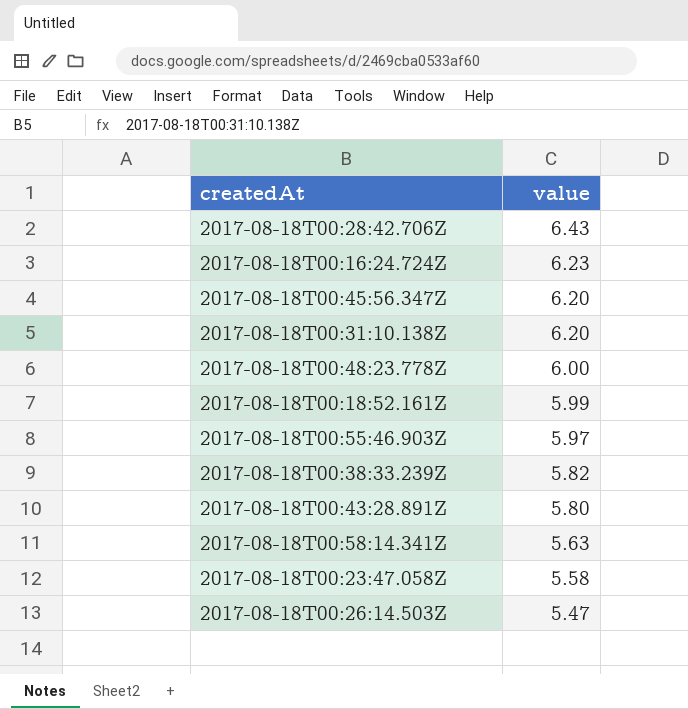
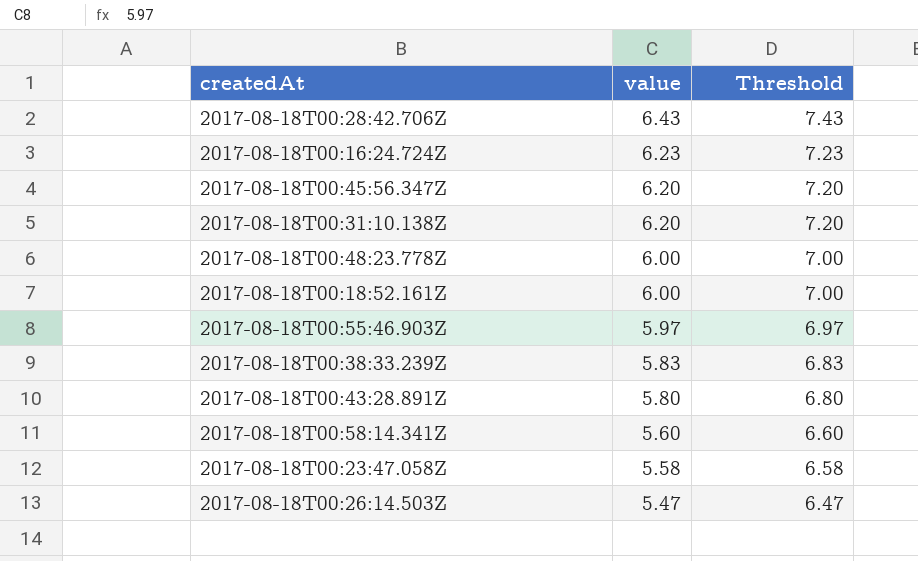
column Threshold | formula: none -> [value] + 1
2017-08-18T00:18:52.161Z | value: 5.99 -> 6.00
2017-08-18T00:38:33.239Z | value: 5.82 -> 5.83
2017-08-18T00:58:14.341Z | value: 5.63 -> 5.60

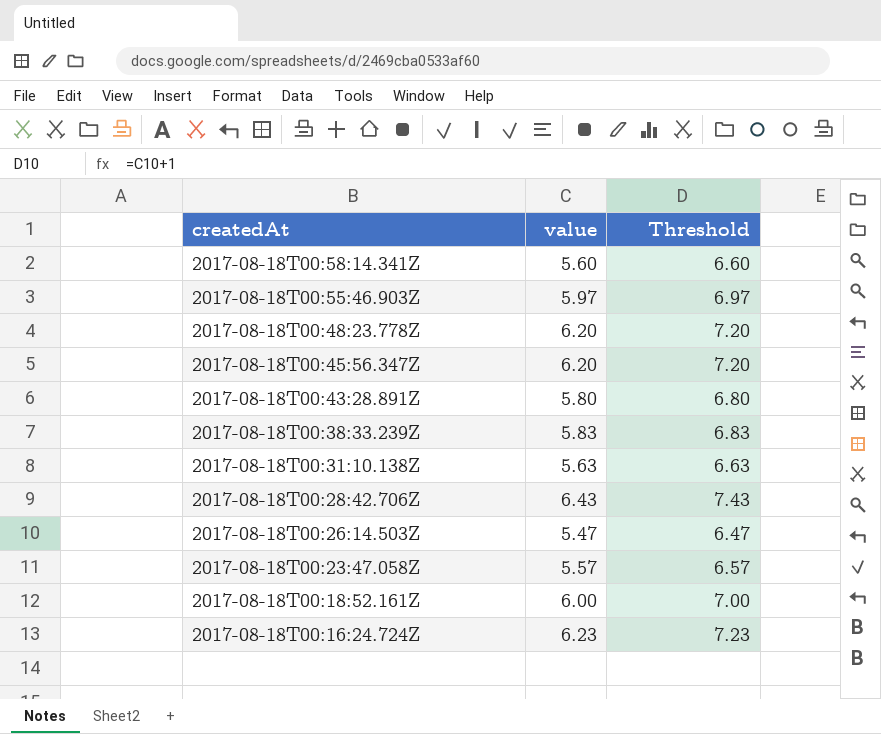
row order: value descending -> createdAt descending
2017-08-18T00:48:23.778Z | value: 6.00 -> 6.20
2017-08-18T00:48:23.778Z | Threshold: 7.00 -> 7.20
2017-08-18T00:31:10.138Z | value: 6.20 -> 5.63
2017-08-18T00:31:10.138Z | Threshold: 7.20 -> 6.63
2017-08-18T00:23:47.058Z | value: 5.58 -> 5.57
2017-08-18T00:23:47.058Z | Threshold: 6.58 -> 6.57

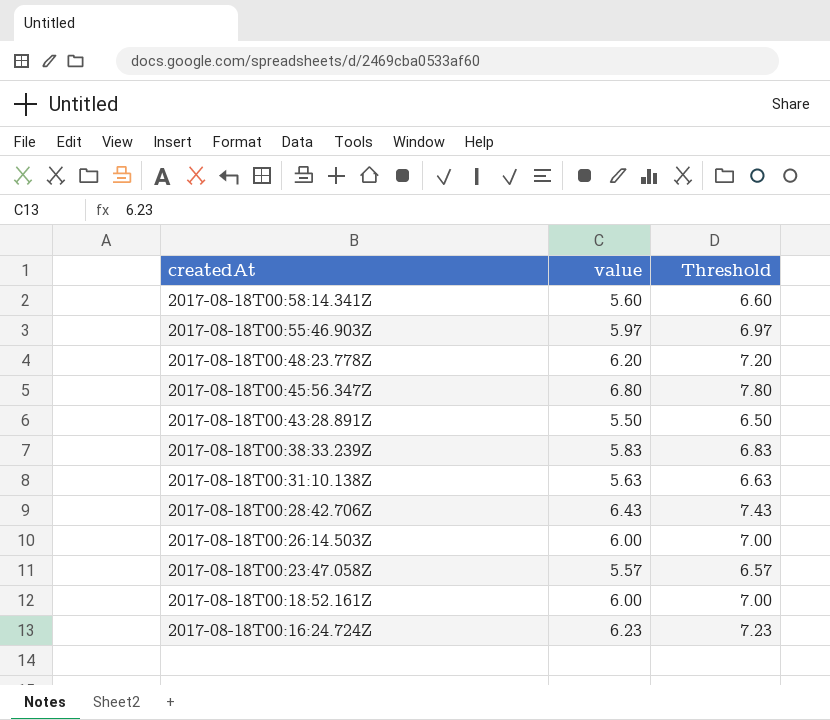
2017-08-18T00:45:56.347Z | value: 6.20 -> 6.80
2017-08-18T00:45:56.347Z | Threshold: 7.20 -> 7.80
2017-08-18T00:43:28.891Z | value: 5.80 -> 5.50
2017-08-18T00:43:28.891Z | Threshold: 6.80 -> 6.50
2017-08-18T00:26:14.503Z | value: 5.47 -> 6.00
2017-08-18T00:26:14.503Z | Threshold: 6.47 -> 7.00

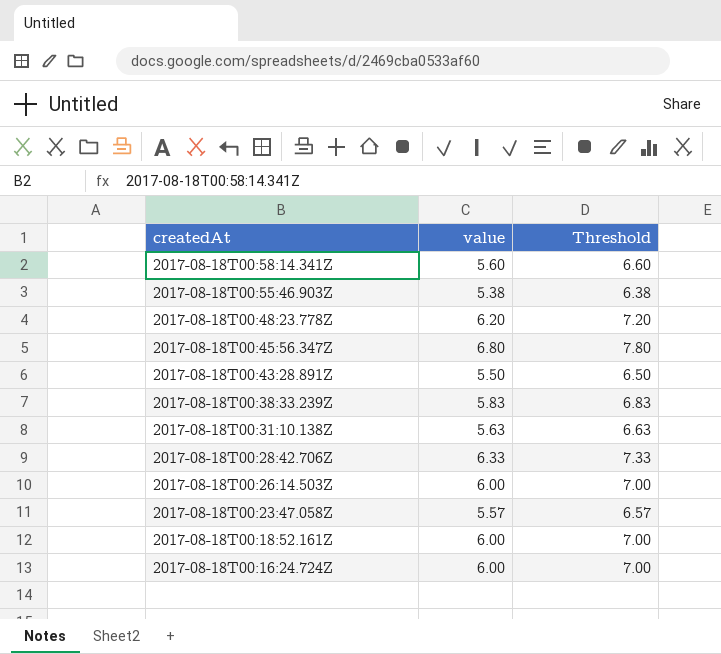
2017-08-18T00:55:46.903Z | value: 5.97 -> 5.38
2017-08-18T00:55:46.903Z | Threshold: 6.97 -> 6.38
2017-08-18T00:28:42.706Z | value: 6.43 -> 6.33
2017-08-18T00:28:42.706Z | Threshold: 7.43 -> 7.33
2017-08-18T00:16:24.724Z | value: 6.23 -> 6.00
2017-08-18T00:16:24.724Z | Threshold: 7.23 -> 7.00

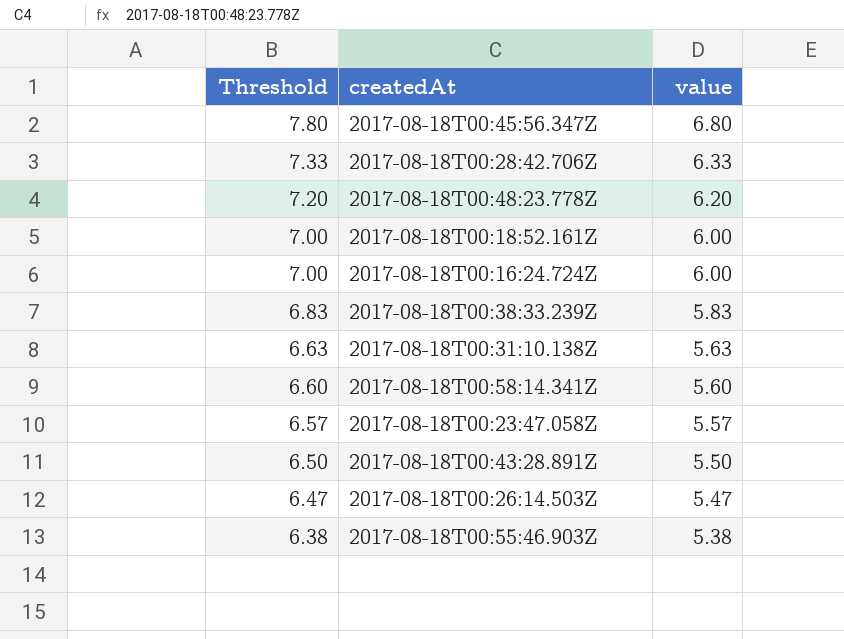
row order: createdAt descending -> Threshold descending
column Threshold | position: 3 -> 1
2017-08-18T00:26:14.503Z | Threshold: 7.00 -> 6.47
2017-08-18T00:26:14.503Z | value: 6.00 -> 5.47

